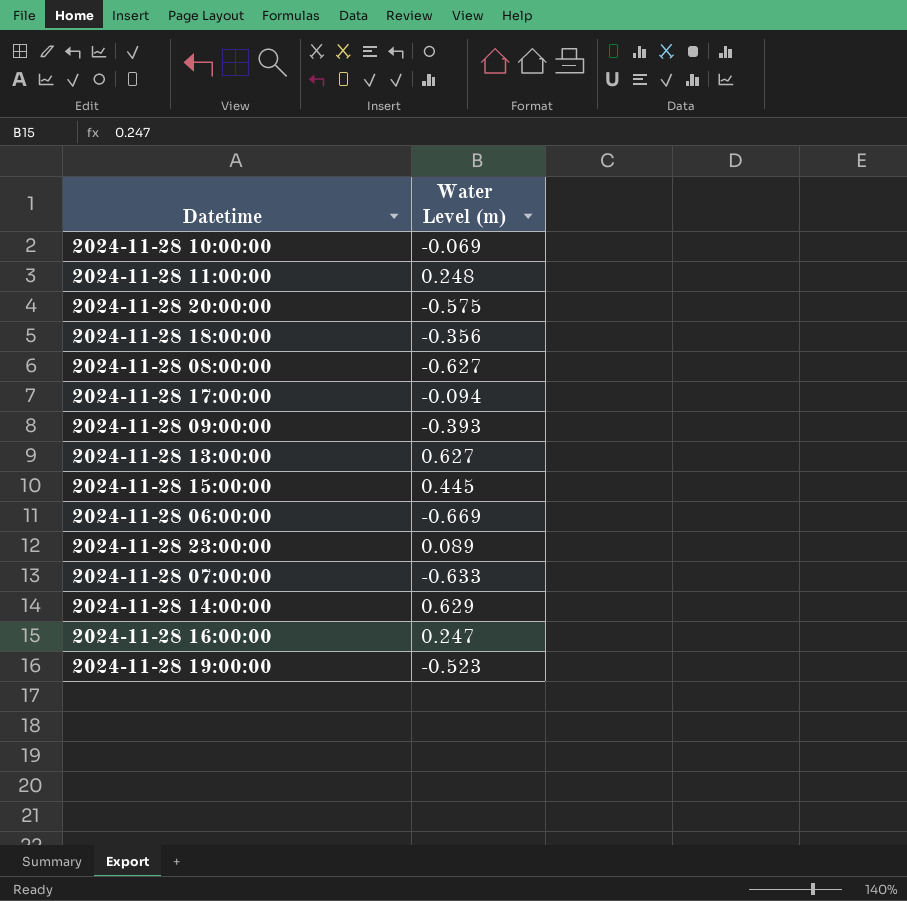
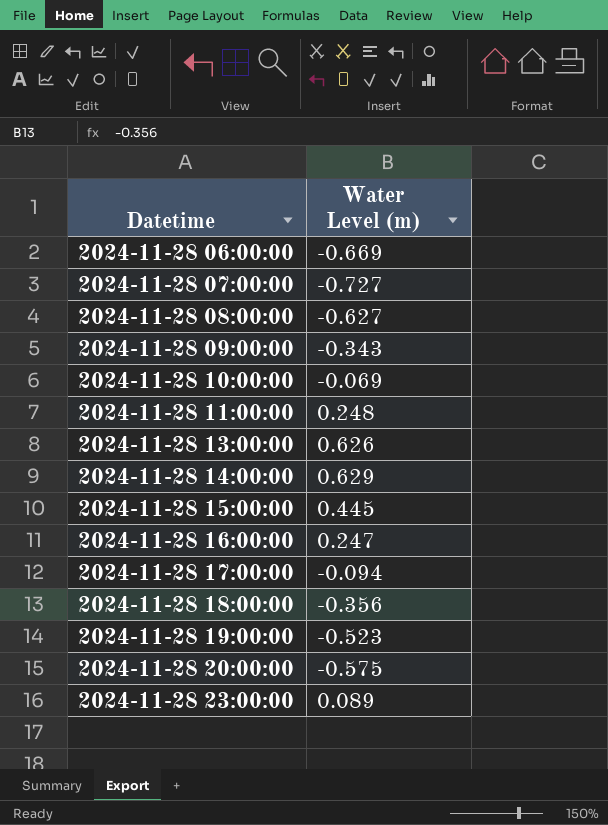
row order: none -> Datetime ascending
2024-11-28 07:00:00 | Water Level (m): -0.633 -> -0.727
2024-11-28 09:00:00 | Water Level (m): -0.393 -> -0.343
2024-11-28 13:00:00 | Water Level (m): 0.627 -> 0.626

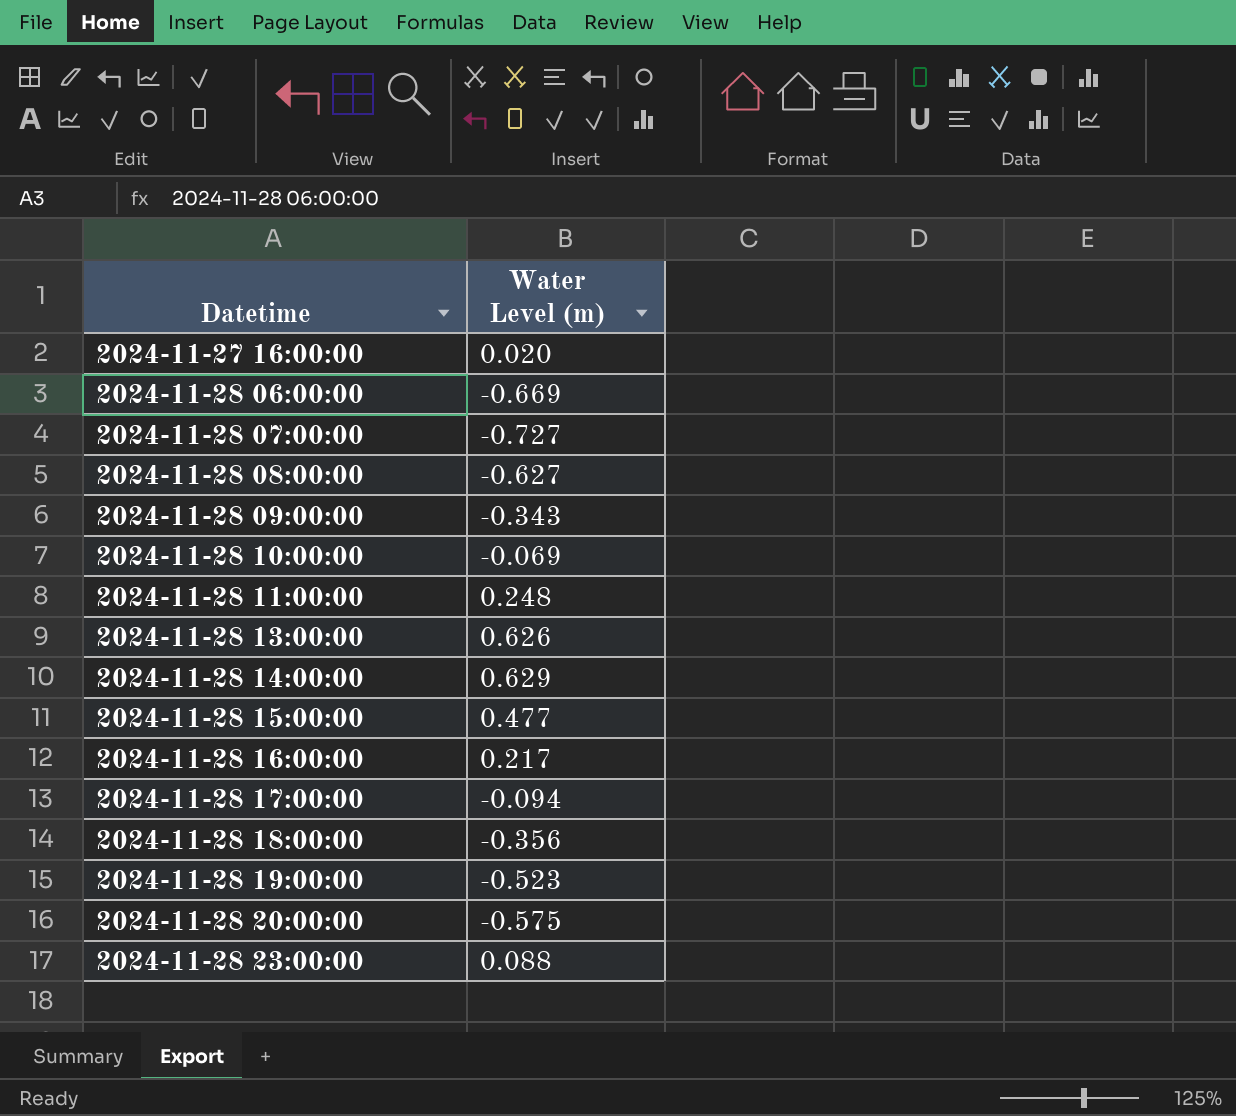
row 2024-11-27 16:00:00: none -> 0.020
2024-11-28 15:00:00 | Water Level (m): 0.445 -> 0.477
2024-11-28 16:00:00 | Water Level (m): 0.247 -> 0.217
2024-11-28 23:00:00 | Water Level (m): 0.089 -> 0.088

